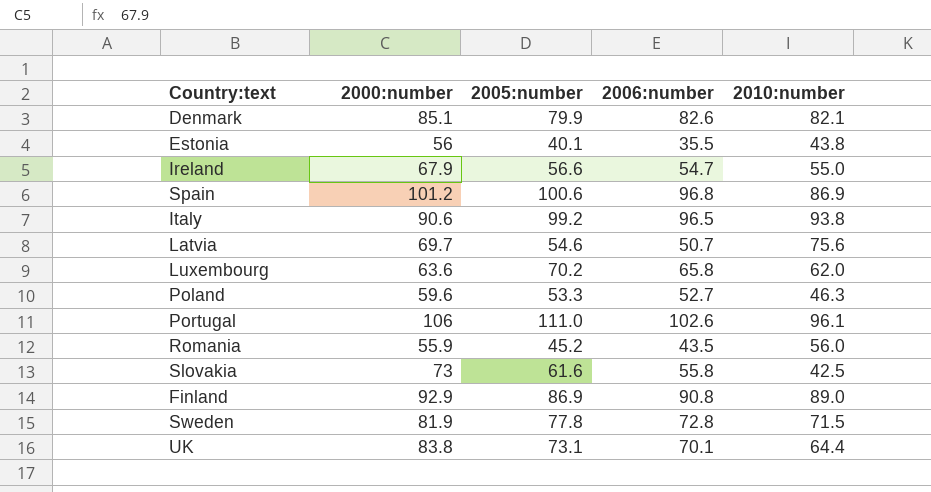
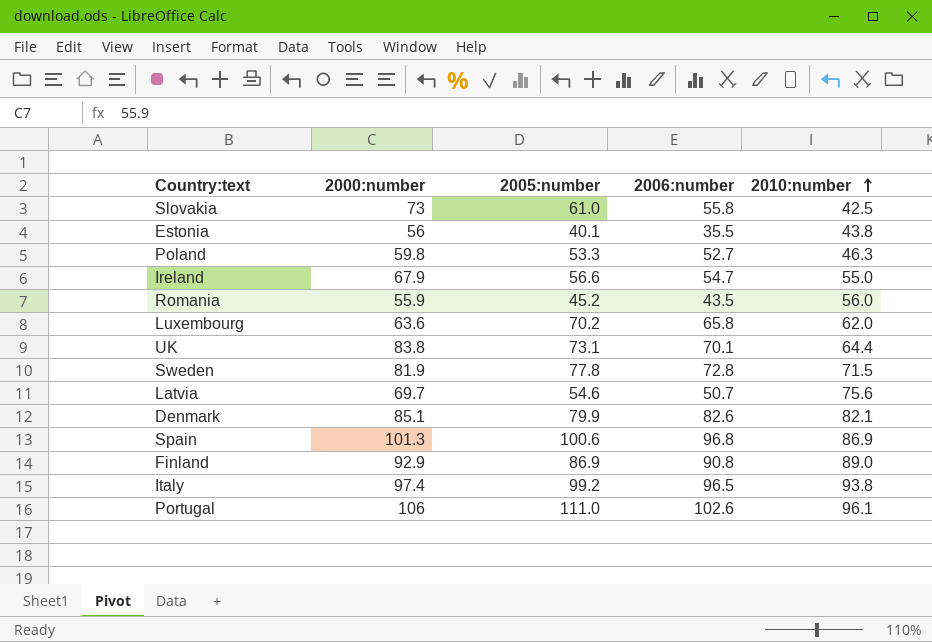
row order: none -> 2010:number ascending
Slovakia | 2005:number: 61.6 -> 61.0
Poland | 2000:number: 59.6 -> 59.8
Spain | 2000:number: 101.2 -> 101.3
Italy | 2000:number: 90.6 -> 97.4

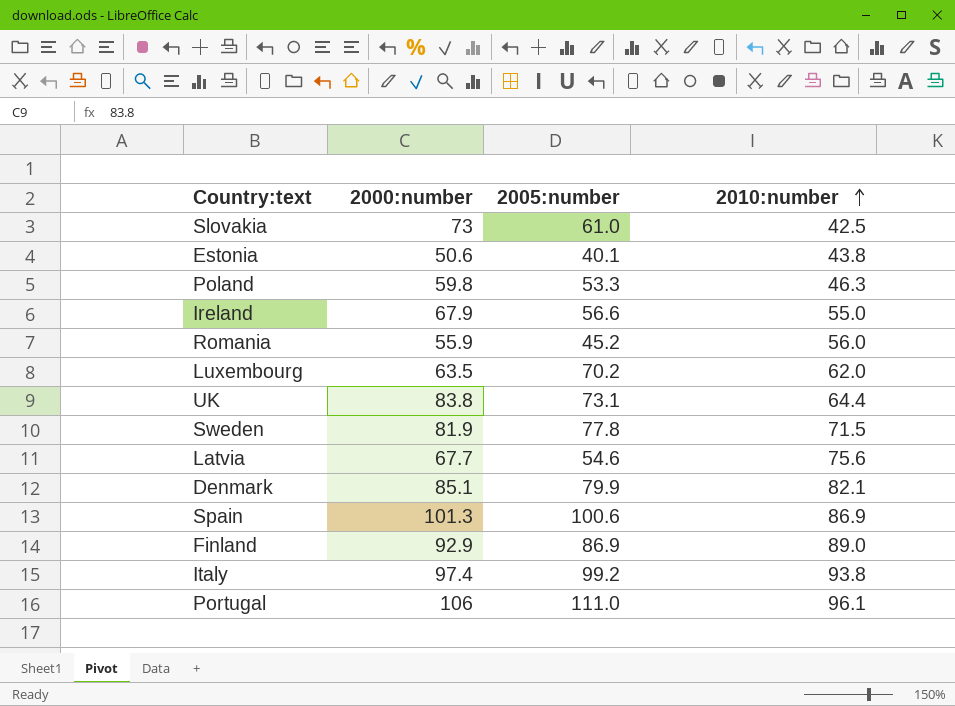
column 2006:number | position: 4 -> none
Estonia | 2000:number: 56 -> 50.6
Luxembourg | 2000:number: 63.6 -> 63.5
Latvia | 2000:number: 69.7 -> 67.7

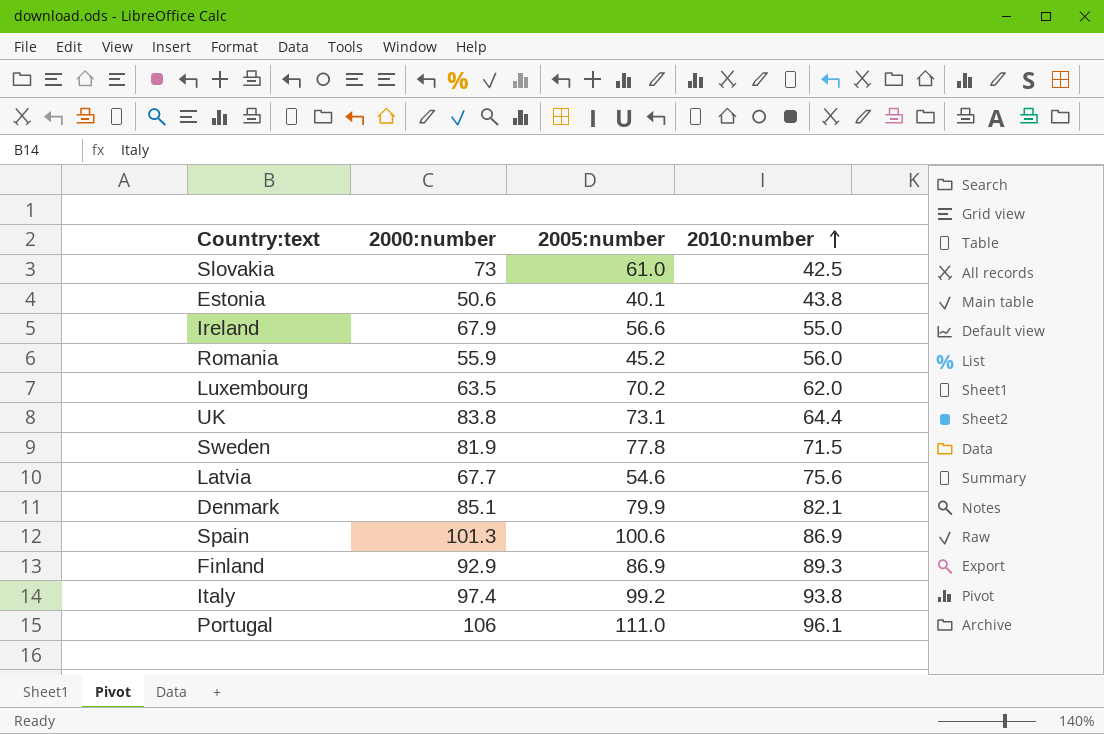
row Poland: 59.8 | 53.3 | 46.3 -> none
Finland | 2010:number: 89.0 -> 89.3

